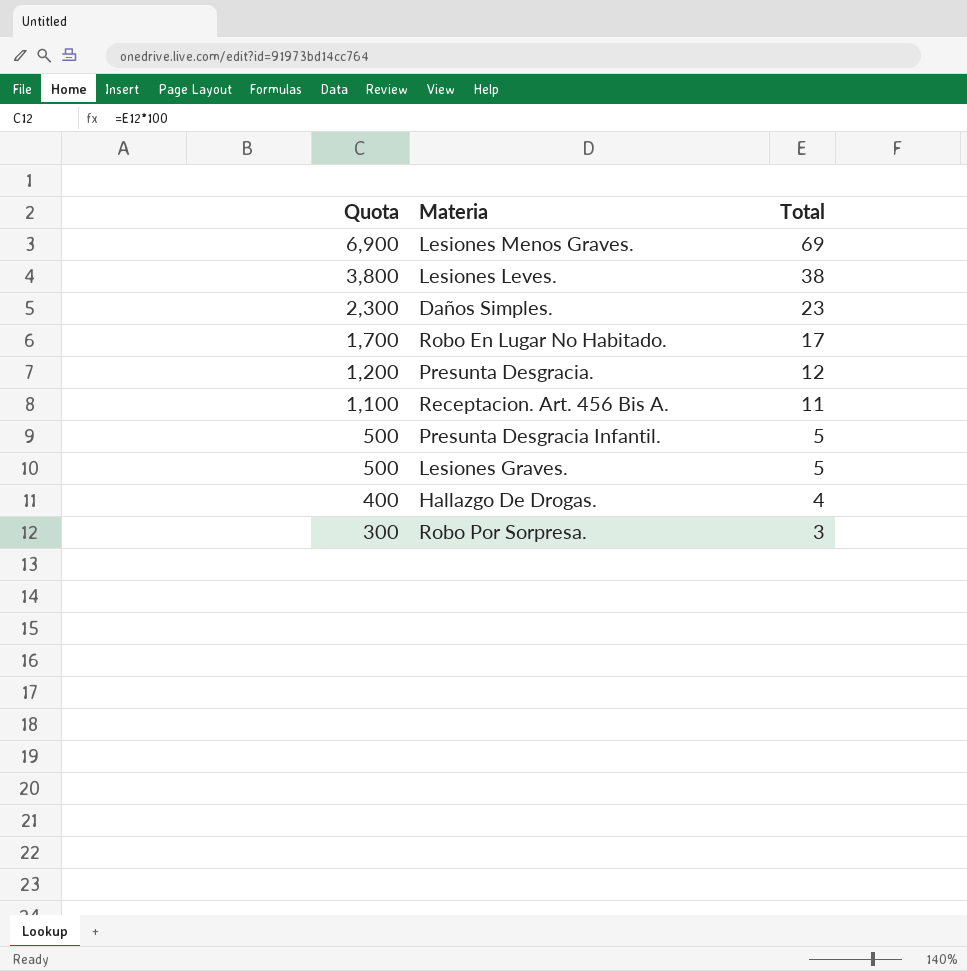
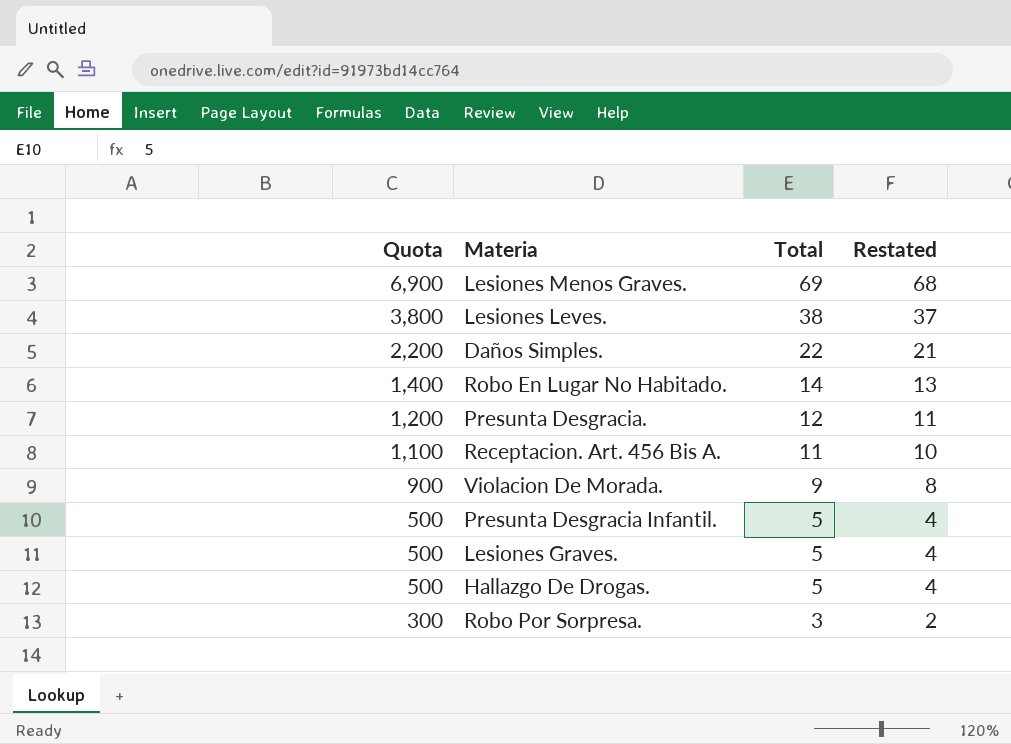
column Restated | formula: none -> [Total] - 1
Daños Simples. | Quota: 2,300 -> 2,200
Daños Simples. | Total: 23 -> 22
Robo En Lugar No Habitado. | Quota: 1,700 -> 1,400
Robo En Lugar No Habitado. | Total: 17 -> 14
row Violacion De Morada.: none -> 900 | 9 | 8
Hallazgo De Drogas. | Quota: 400 -> 500
Hallazgo De Drogas. | Total: 4 -> 5

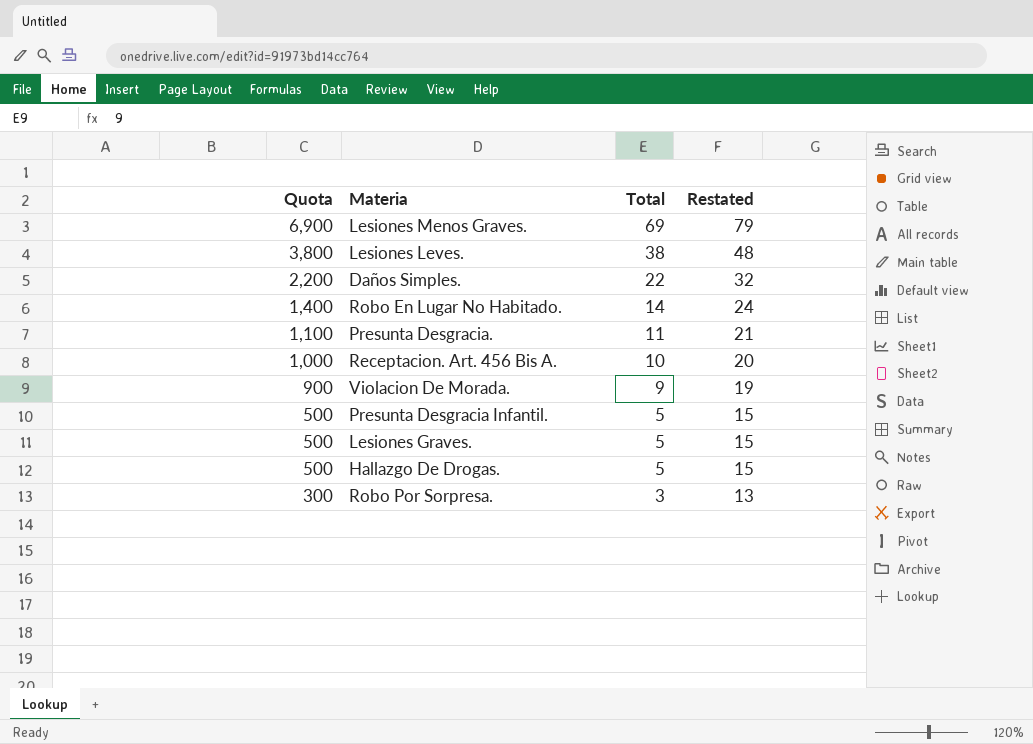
column Restated | formula: [Total] - 1 -> [Total] + 10
Presunta Desgracia. | Quota: 1,200 -> 1,100
Presunta Desgracia. | Total: 12 -> 11
Receptacion. Art. 456 Bis A. | Quota: 1,100 -> 1,000
Receptacion. Art. 456 Bis A. | Total: 11 -> 10

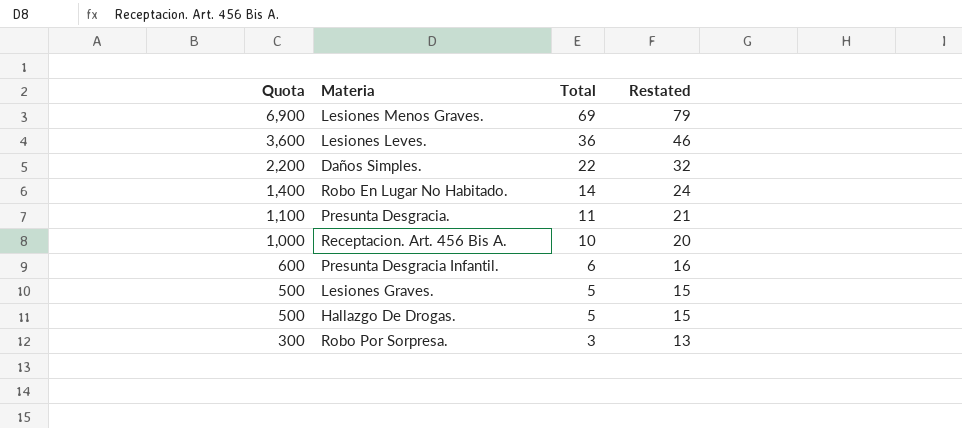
row Violacion De Morada.: 900 | 9 | 19 -> none
Lesiones Leves. | Quota: 3,800 -> 3,600
Lesiones Leves. | Total: 38 -> 36
Lesiones Leves. | Restated: 48 -> 46
Presunta Desgracia Infantil. | Quota: 500 -> 600
Presunta Desgracia Infantil. | Total: 5 -> 6
Presunta Desgracia Infantil. | Restated: 15 -> 16

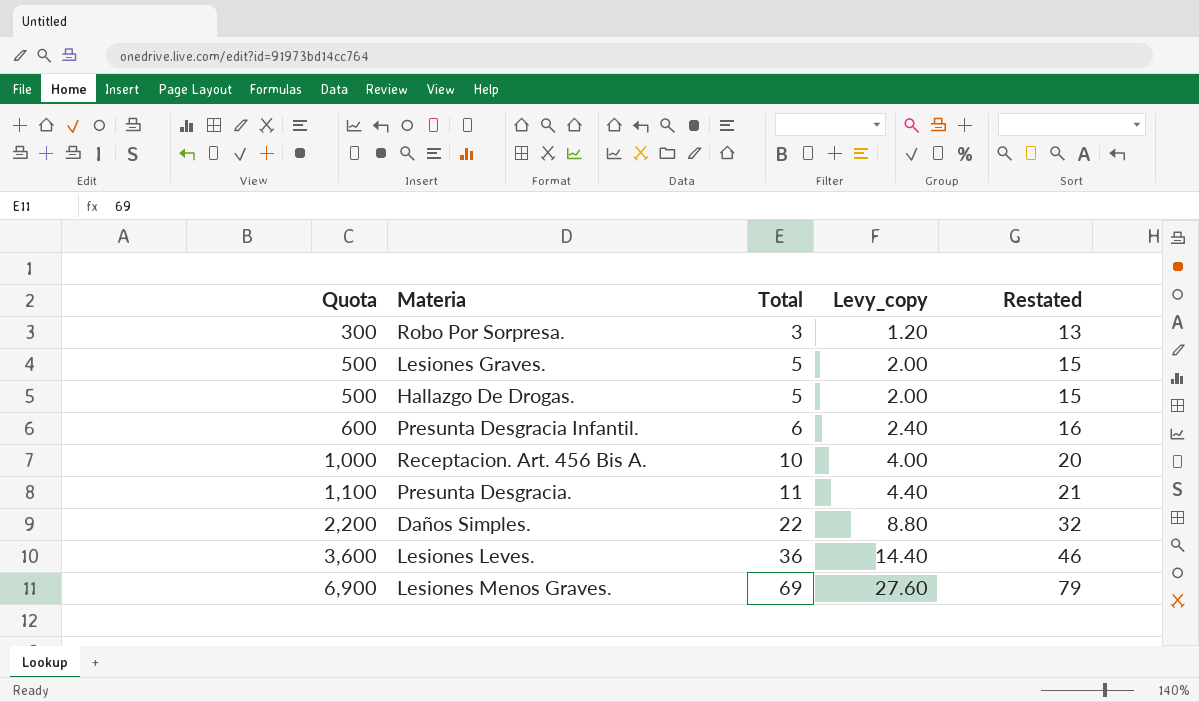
row order: Quota descending -> Quota ascending
column Levy_copy | formula: none -> [Total] * 0.4
row Robo En Lugar No Habitado.: 1,400 | 14 | 24 -> none

